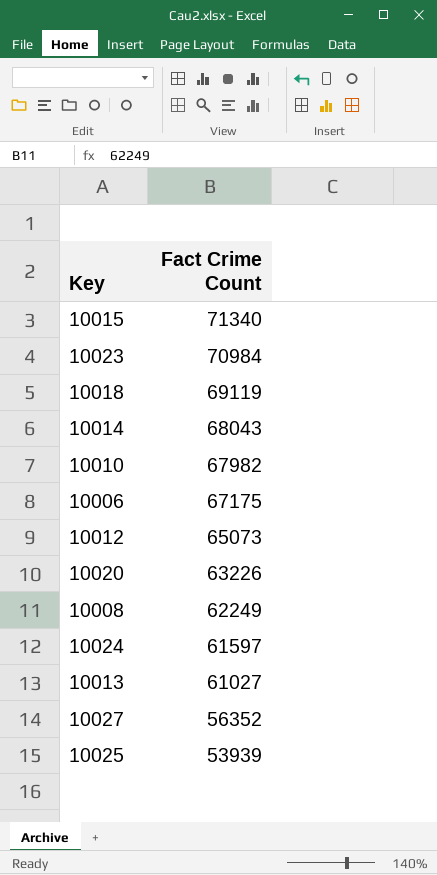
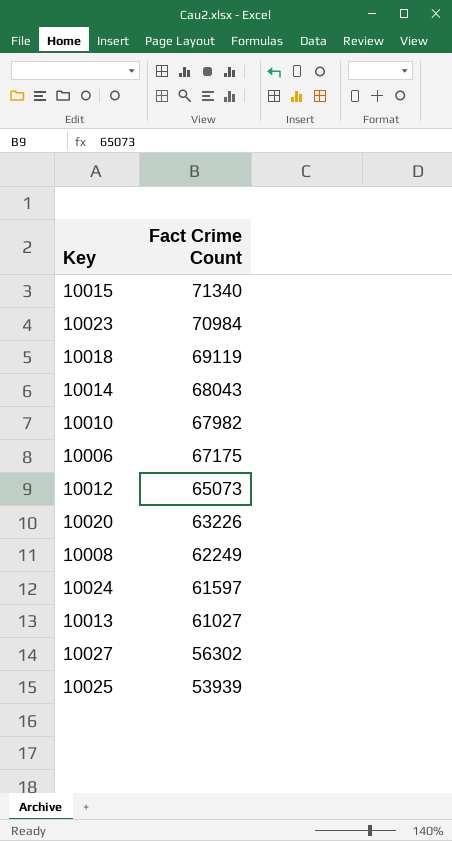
10027 | Fact Crime Count: 56352 -> 56302

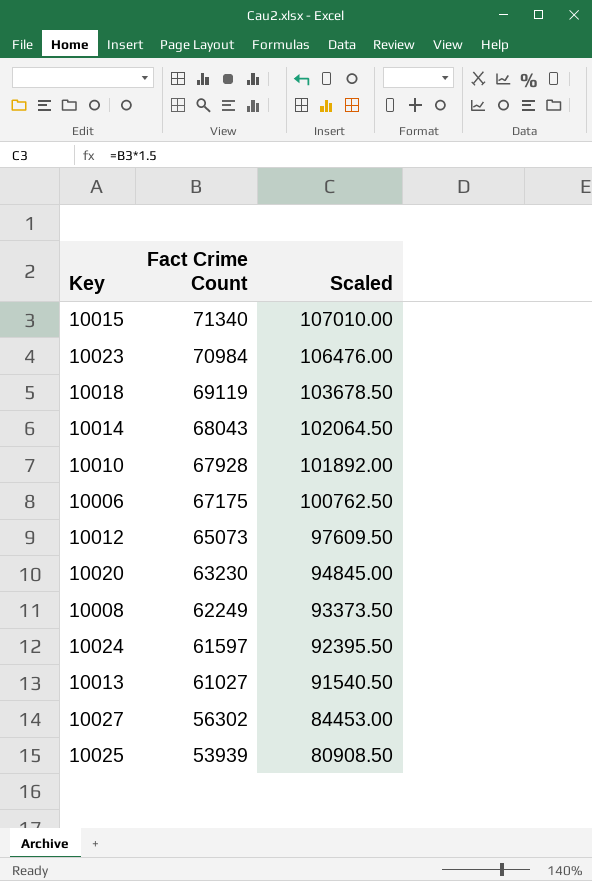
column Scaled | formula: none -> [Fact Crime Count] * 1.5
10010 | Fact Crime Count: 67982 -> 67928
10020 | Fact Crime Count: 63226 -> 63230

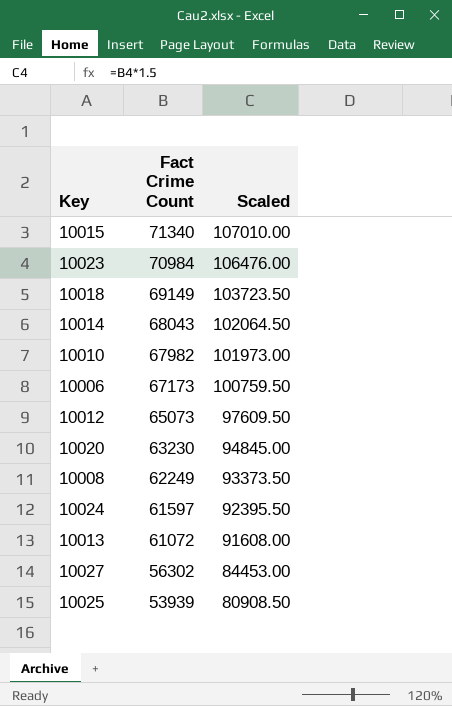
10018 | Fact Crime Count: 69119 -> 69149
10018 | Scaled: 103678.50 -> 103723.50
10010 | Fact Crime Count: 67928 -> 67982
10010 | Scaled: 101892.00 -> 101973.00
10006 | Fact Crime Count: 67175 -> 67173
10006 | Scaled: 100762.50 -> 100759.50
10013 | Fact Crime Count: 61027 -> 61072
10013 | Scaled: 91540.50 -> 91608.00

